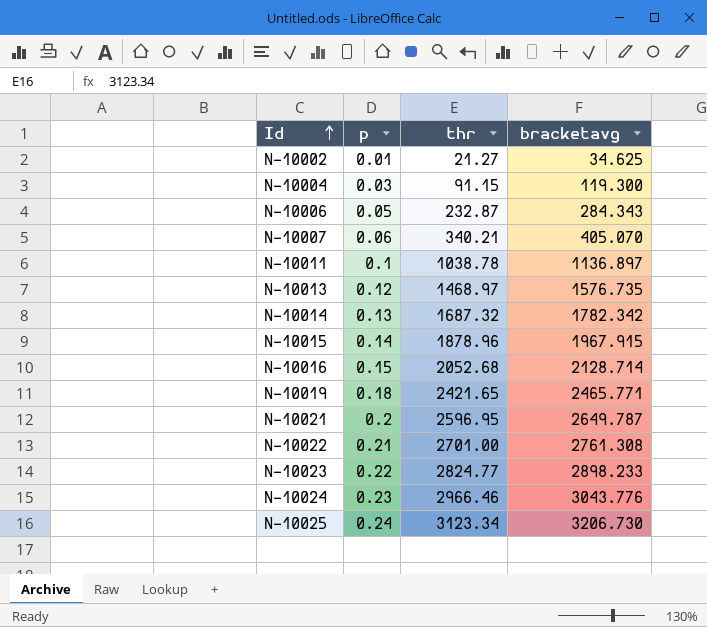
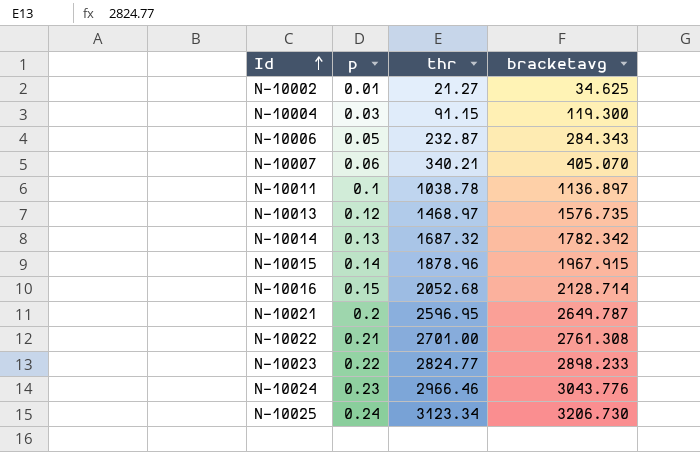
row N-10019: 0.18 | 2421.65 | 2465.771 -> none

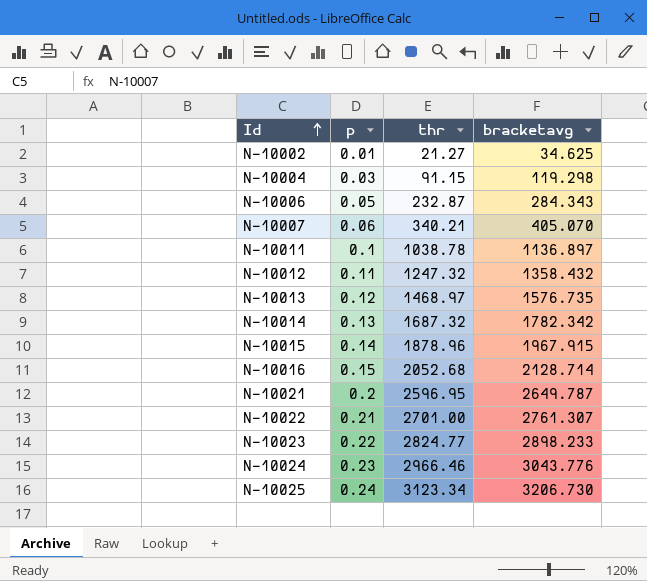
N-10004 | bracketavg: 119.300 -> 119.298
row N-10012: none -> 0.11 | 1247.32 | 1358.432
N-10022 | bracketavg: 2761.308 -> 2761.307

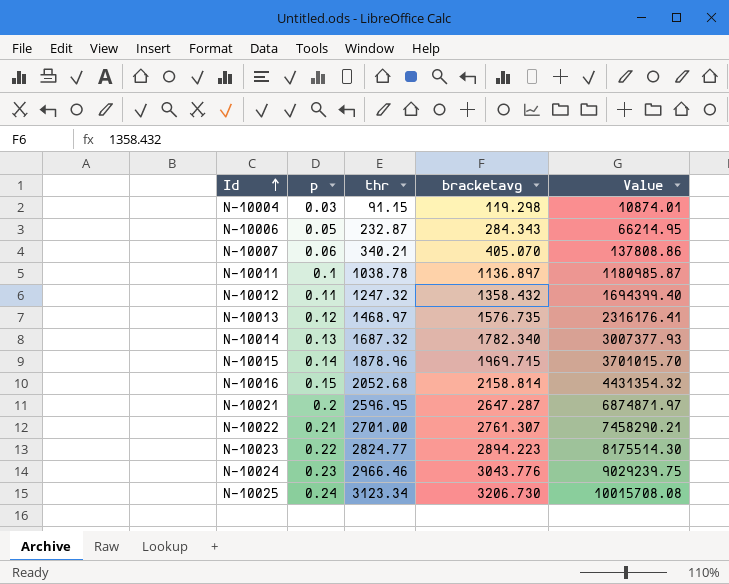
column Value | formula: none -> [thr] * [bracketavg]
row N-10002: 0.01 | 21.27 | 34.625 -> none
N-10014 | bracketavg: 1782.342 -> 1782.340
N-10015 | bracketavg: 1967.915 -> 1969.715
N-10016 | bracketavg: 2128.714 -> 2158.814
N-10021 | bracketavg: 2649.787 -> 2647.287
N-10023 | bracketavg: 2898.233 -> 2894.223

